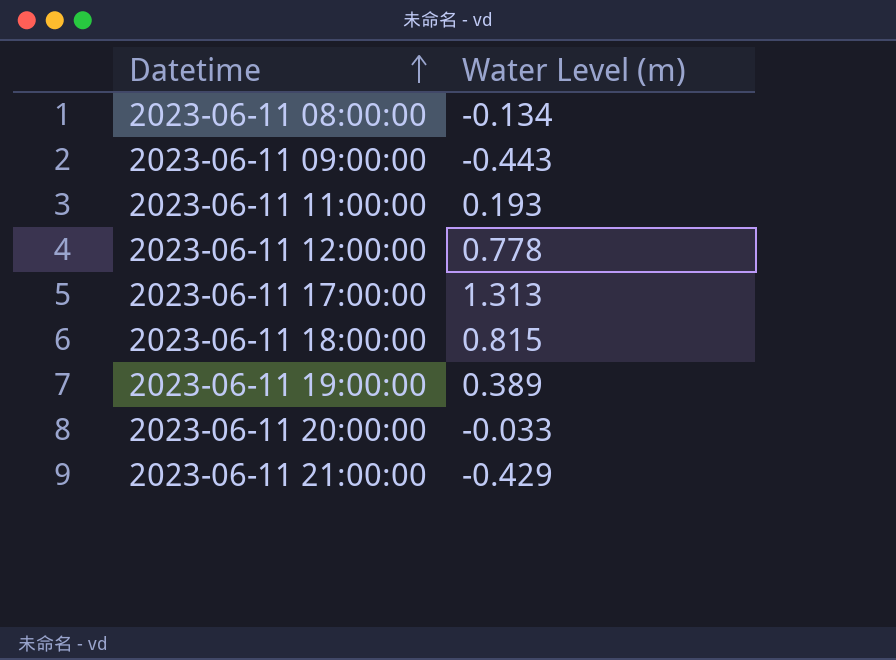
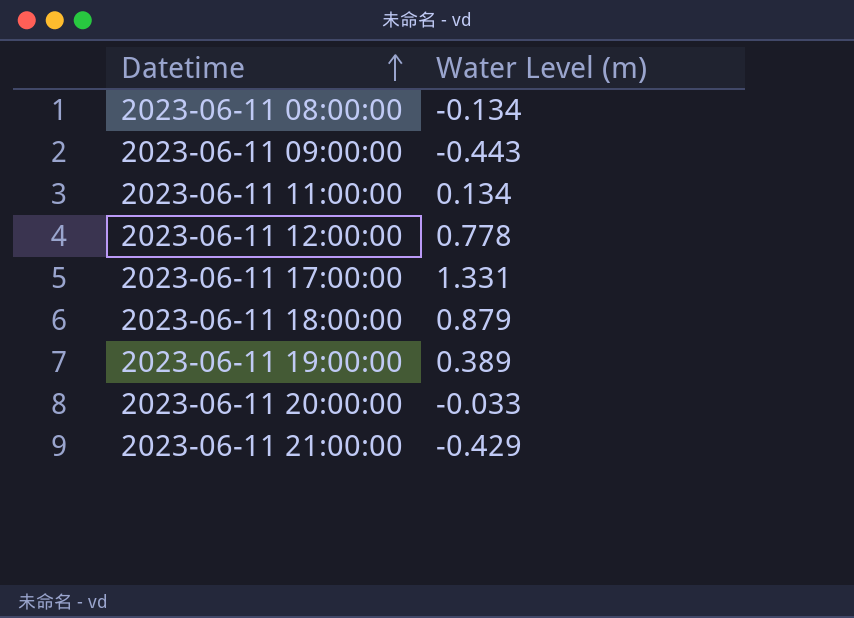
2023-06-11 11:00:00 | Water Level (m): 0.193 -> 0.134
2023-06-11 17:00:00 | Water Level (m): 1.313 -> 1.331
2023-06-11 18:00:00 | Water Level (m): 0.815 -> 0.879

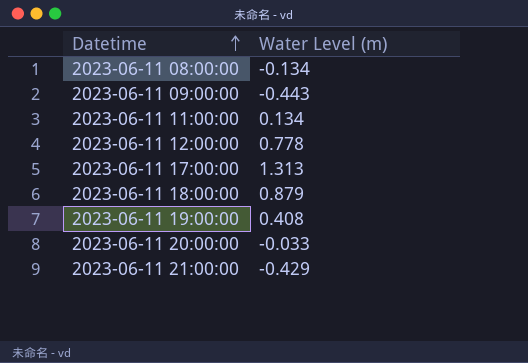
2023-06-11 17:00:00 | Water Level (m): 1.331 -> 1.313
2023-06-11 19:00:00 | Water Level (m): 0.389 -> 0.408

